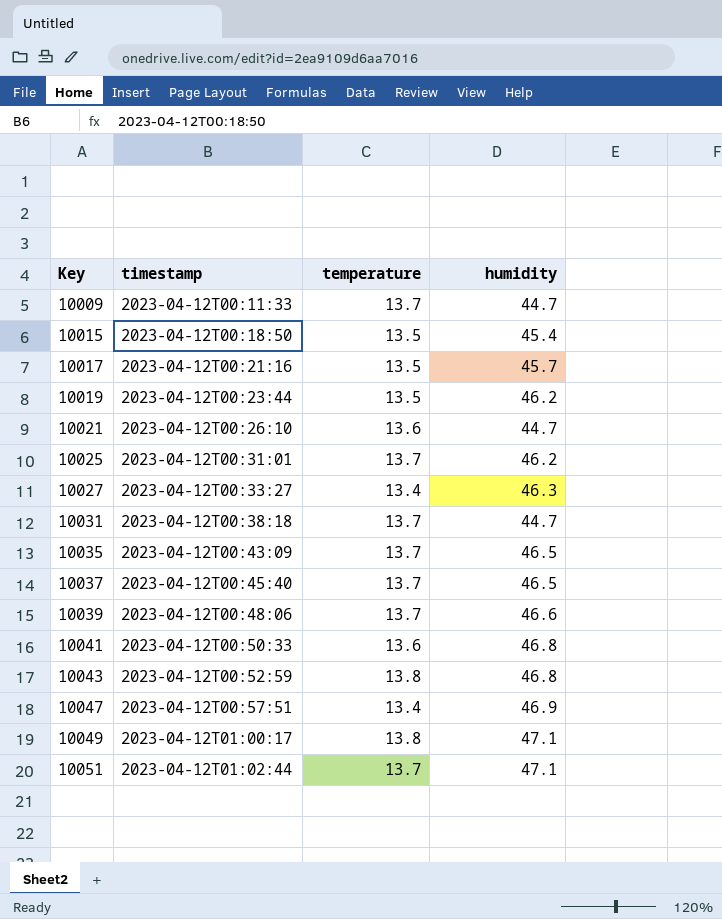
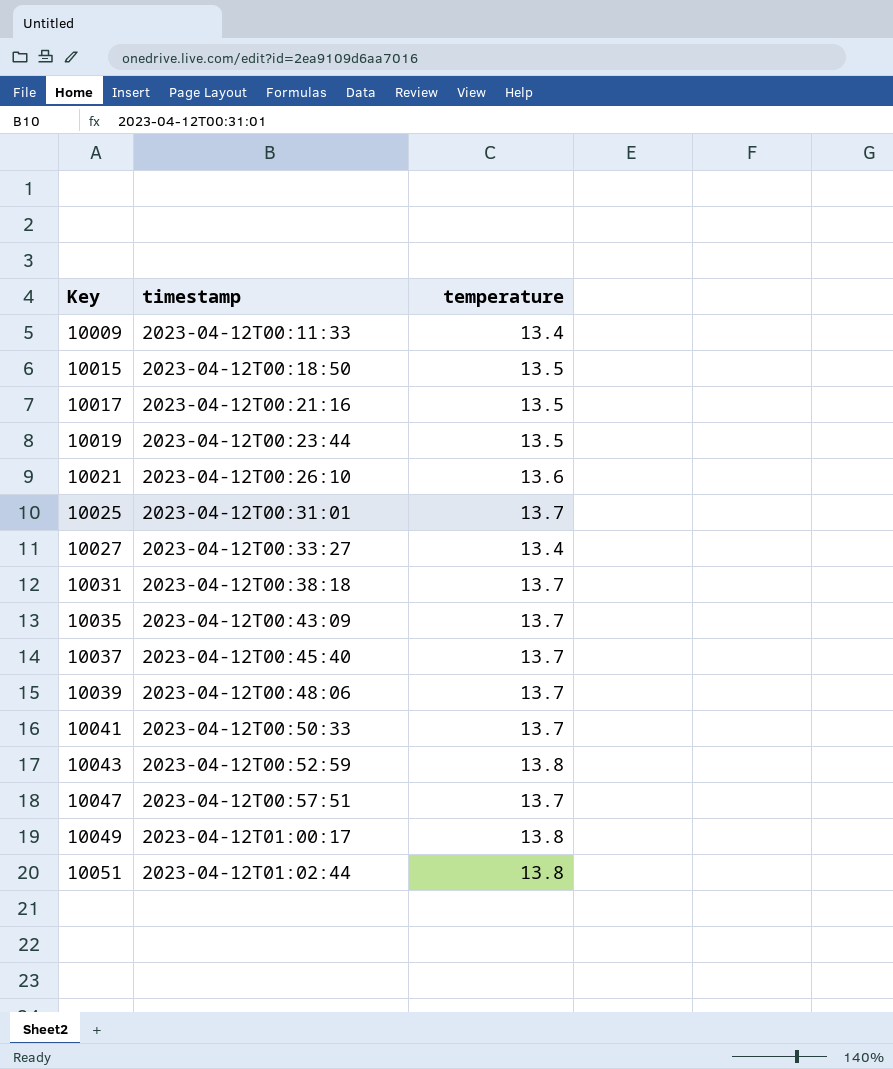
column humidity | position: 4 -> none
10009 | temperature: 13.7 -> 13.4
10041 | temperature: 13.6 -> 13.7
10047 | temperature: 13.4 -> 13.7
10051 | temperature: 13.7 -> 13.8

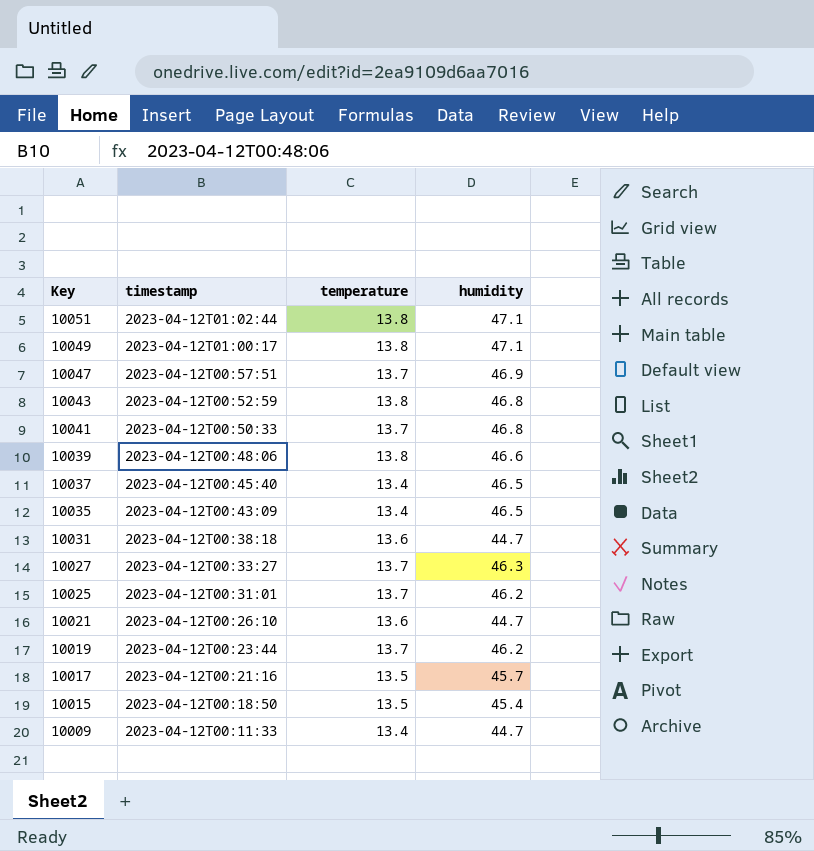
row order: Key ascending -> Key descending
column humidity | position: none -> 4
10039 | temperature: 13.7 -> 13.8
10037 | temperature: 13.7 -> 13.4
10035 | temperature: 13.7 -> 13.4
10031 | temperature: 13.7 -> 13.6
10027 | temperature: 13.4 -> 13.7
10019 | temperature: 13.5 -> 13.7

